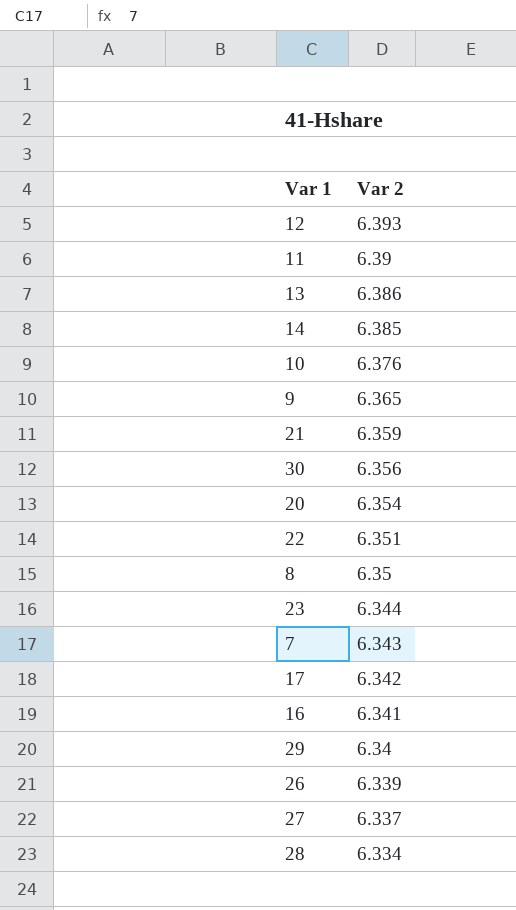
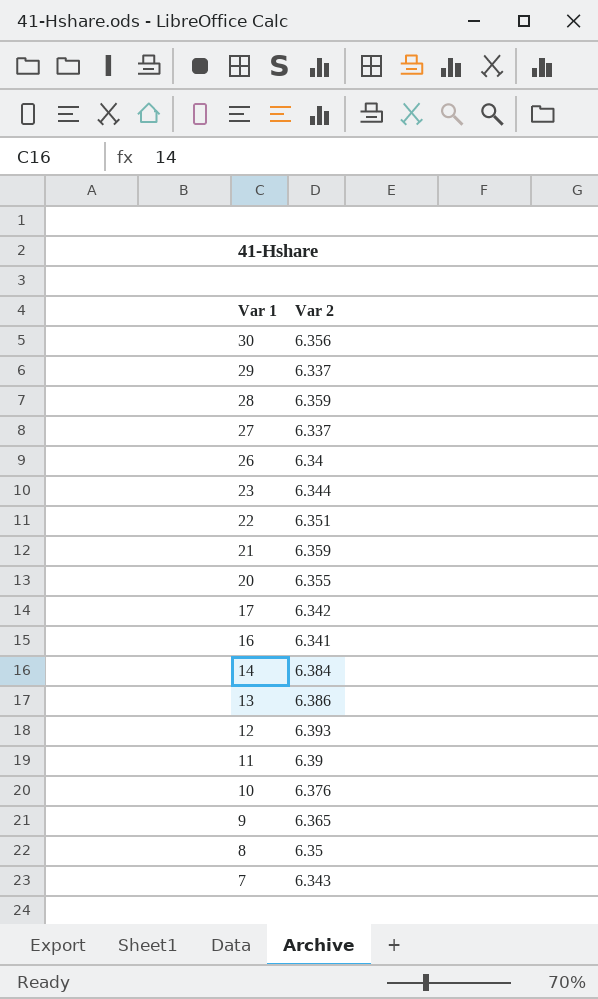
row order: Var 2 descending -> Var 1 descending
29 | Var 2: 6.34 -> 6.337
28 | Var 2: 6.334 -> 6.359
26 | Var 2: 6.339 -> 6.34
20 | Var 2: 6.354 -> 6.355
14 | Var 2: 6.385 -> 6.384

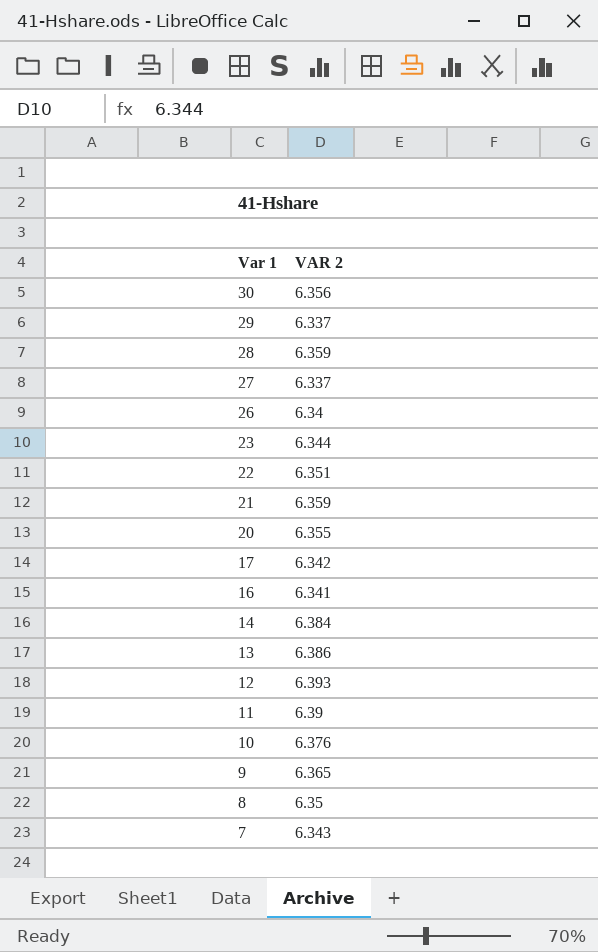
column name: Var 2 -> VAR 2

